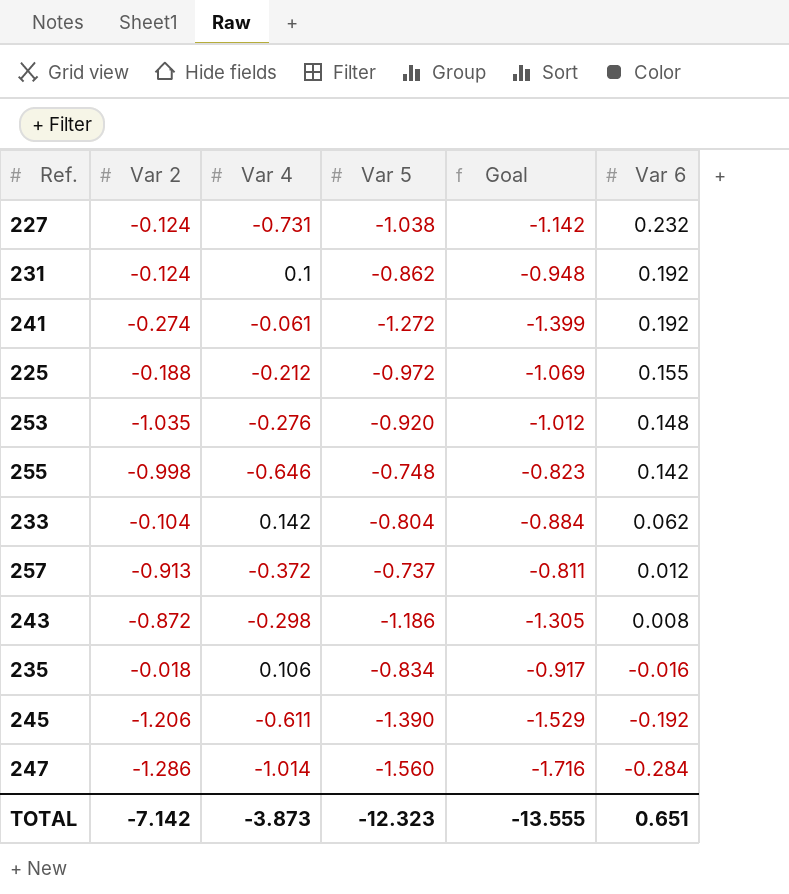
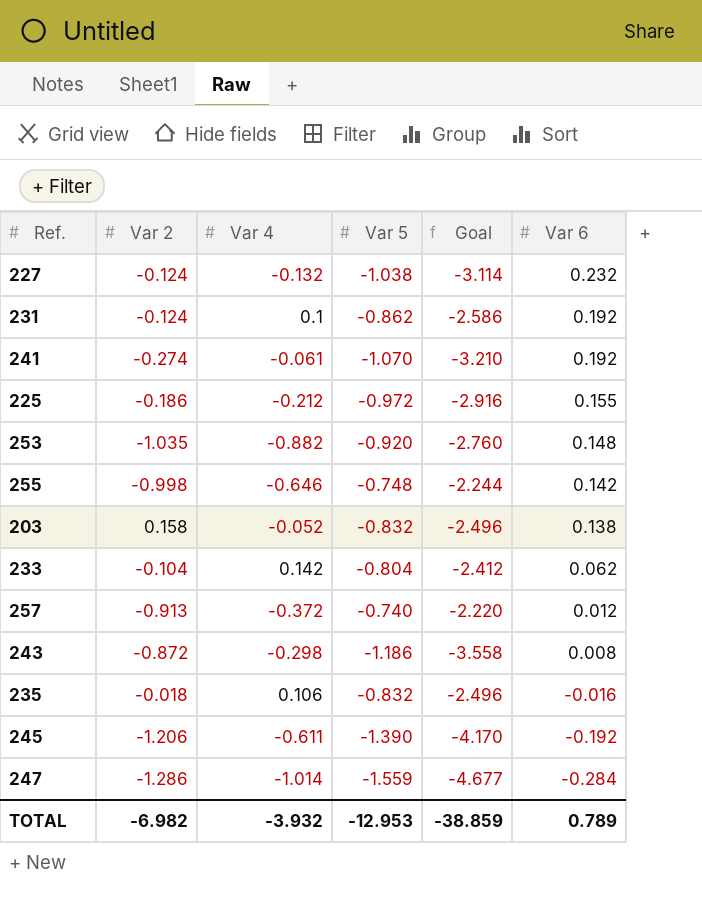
column Goal | formula: [Var 5] * 1.1 -> [Var 5] * 3
227 | Var 4: -0.731 -> -0.132
241 | Var 5: -1.272 -> -1.070
225 | Var 2: -0.188 -> -0.186
253 | Var 4: -0.276 -> -0.882
row 203: none -> 0.158 | -0.052 | -0.832 | -2.496 | 0.138
257 | Var 5: -0.737 -> -0.740
235 | Var 5: -0.834 -> -0.832
247 | Var 5: -1.560 -> -1.559
TOTAL | Var 2: -7.142 -> -6.982
TOTAL | Var 4: -3.873 -> -3.932
TOTAL | Var 5: -12.323 -> -12.953
TOTAL | Goal: -13.555 -> -38.859
TOTAL | Var 6: 0.651 -> 0.789

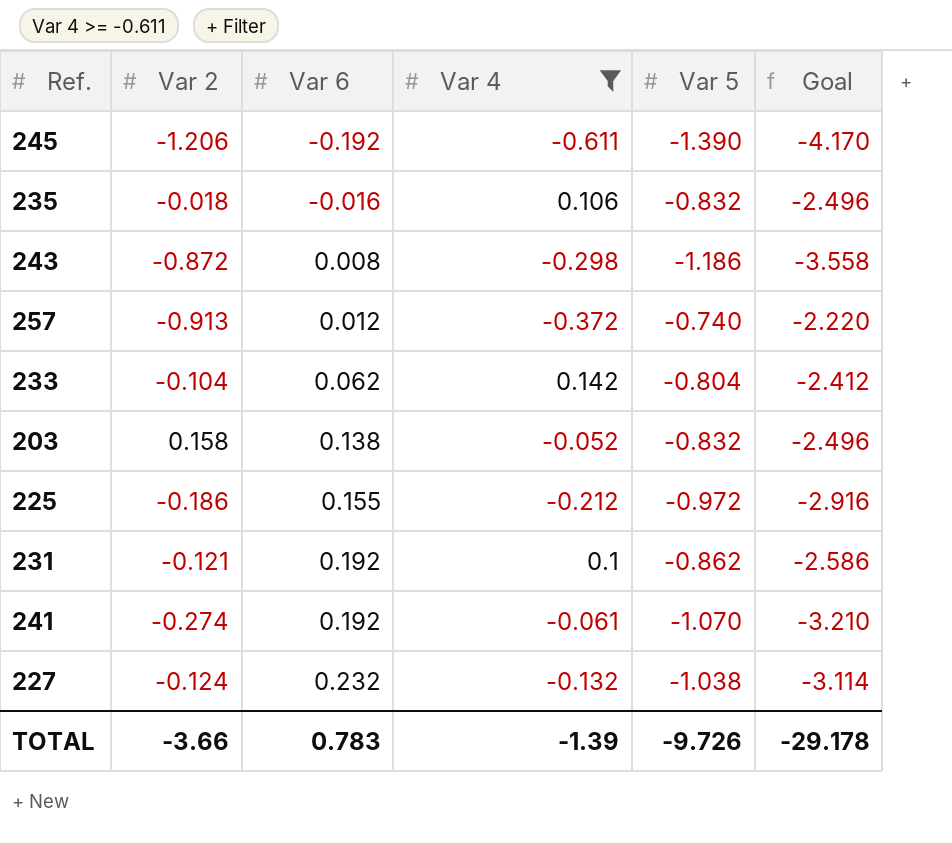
filter: none -> Var 4 >= -0.611
row order: Var 6 descending -> Var 6 ascending
column Var 6 | position: 6 -> 3
231 | Var 2: -0.124 -> -0.121
TOTAL | Var 2: -6.982 -> -3.66
TOTAL | Var 6: 0.789 -> 0.783
TOTAL | Var 4: -3.932 -> -1.39
TOTAL | Var 5: -12.953 -> -9.726
TOTAL | Goal: -38.859 -> -29.178

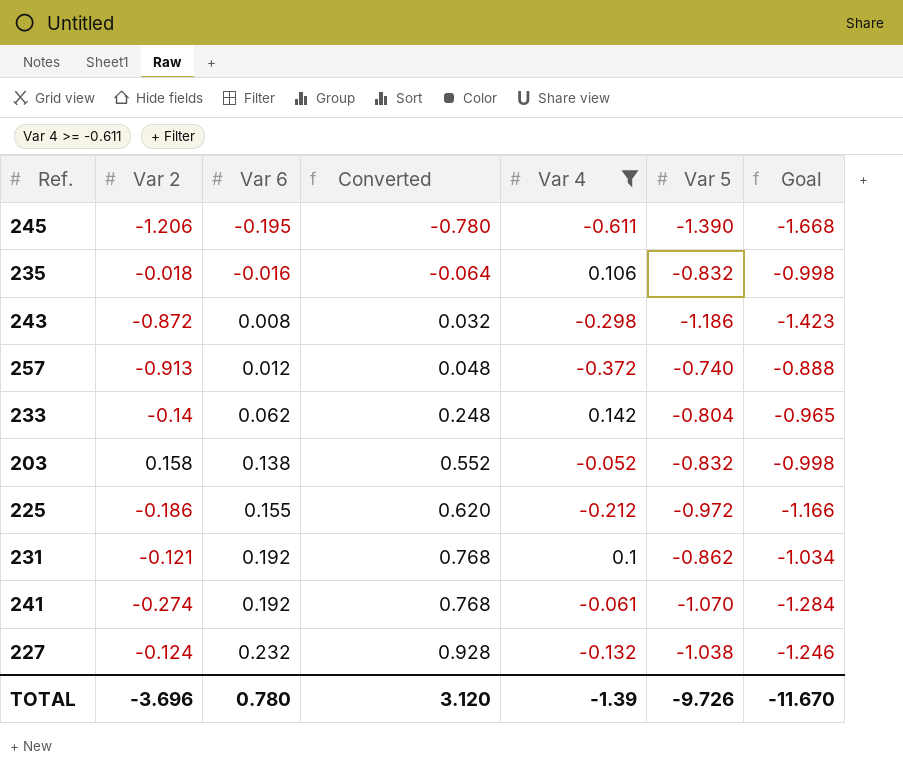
column Converted | formula: none -> [Var 6] * 4
column Goal | formula: [Var 5] * 3 -> [Var 5] * 1.2
245 | Var 6: -0.192 -> -0.195
233 | Var 2: -0.104 -> -0.14
TOTAL | Var 2: -3.66 -> -3.696
TOTAL | Var 6: 0.783 -> 0.780
TOTAL | Goal: -29.178 -> -11.670

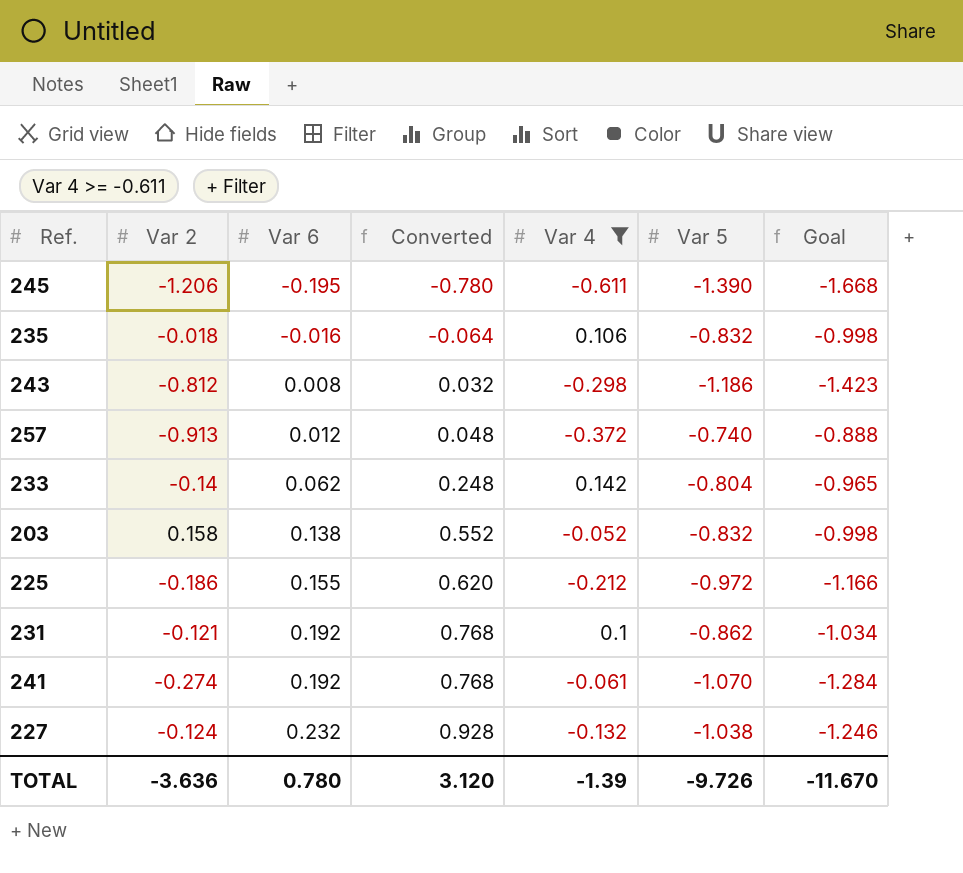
243 | Var 2: -0.872 -> -0.812
TOTAL | Var 2: -3.696 -> -3.636

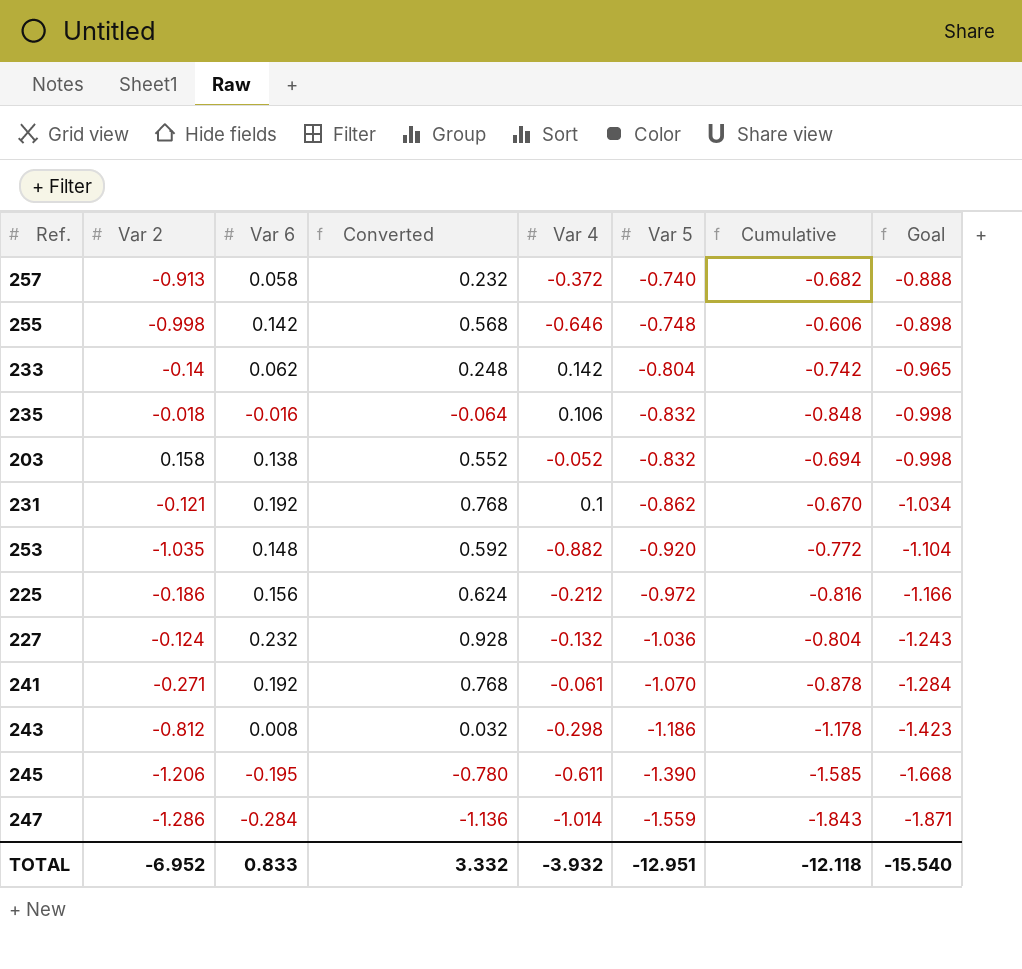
filter: Var 4 >= -0.611 -> none
row order: Var 6 ascending -> Var 5 descending
column Cumulative | formula: none -> [Var 6] + [Var 5]
257 | Var 6: 0.012 -> 0.058
257 | Converted: 0.048 -> 0.232
225 | Var 6: 0.155 -> 0.156
225 | Converted: 0.620 -> 0.624
227 | Var 5: -1.038 -> -1.036
227 | Goal: -1.246 -> -1.243
241 | Var 2: -0.274 -> -0.271
TOTAL | Var 2: -3.636 -> -6.952
TOTAL | Var 6: 0.780 -> 0.833
TOTAL | Converted: 3.120 -> 3.332
TOTAL | Var 4: -1.39 -> -3.932
TOTAL | Var 5: -9.726 -> -12.951
TOTAL | Goal: -11.670 -> -15.540

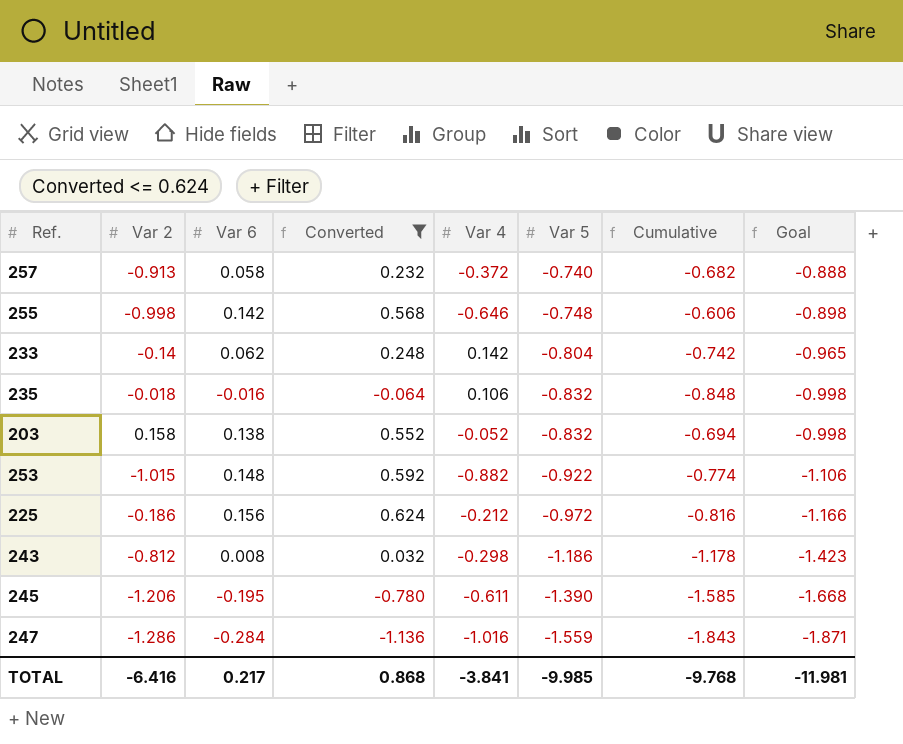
filter: none -> Converted <= 0.624
253 | Var 2: -1.035 -> -1.015
253 | Var 5: -0.920 -> -0.922
253 | Cumulative: -0.772 -> -0.774
253 | Goal: -1.104 -> -1.106
247 | Var 4: -1.014 -> -1.016
TOTAL | Var 2: -6.952 -> -6.416
TOTAL | Var 6: 0.833 -> 0.217
TOTAL | Converted: 3.332 -> 0.868
TOTAL | Var 4: -3.932 -> -3.841
TOTAL | Var 5: -12.951 -> -9.985
TOTAL | Cumulative: -12.118 -> -9.768
TOTAL | Goal: -15.540 -> -11.981

